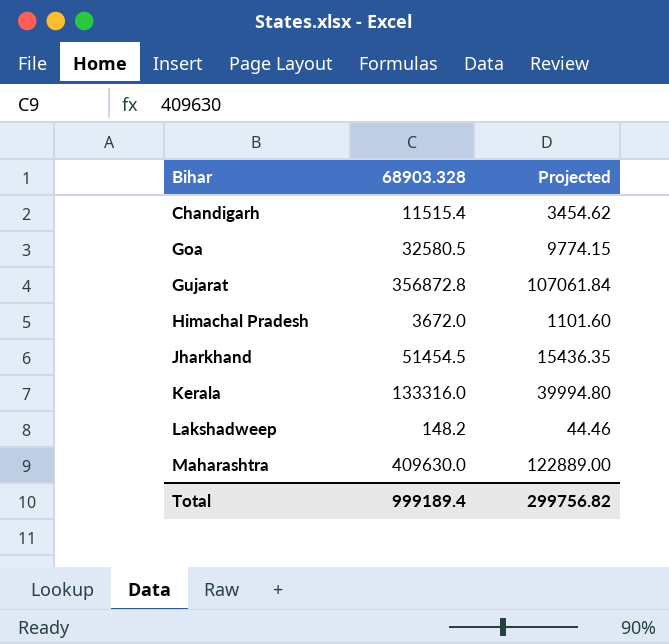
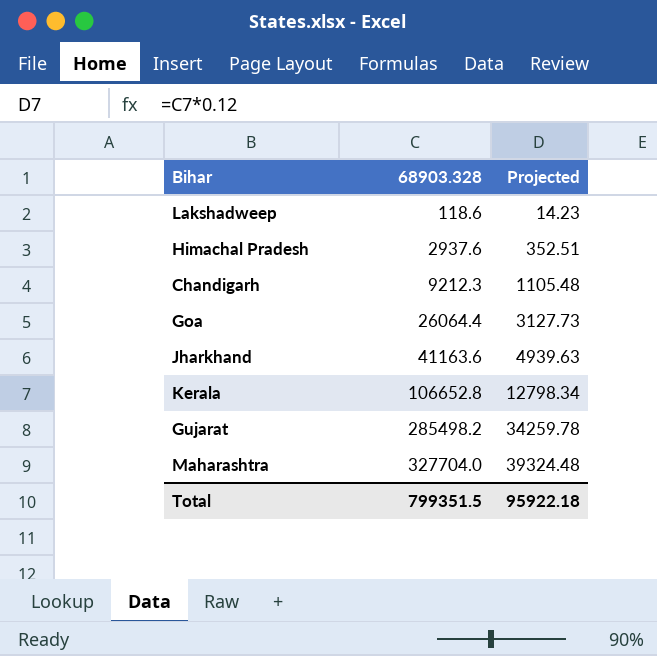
row order: Bihar ascending -> 68903.328 ascending
column Projected | formula: [68903.328] * 0.3 -> [68903.328] * 0.12
Lakshadweep | 68903.328: 148.2 -> 118.6
Himachal Pradesh | 68903.328: 3672.0 -> 2937.6
Chandigarh | 68903.328: 11515.4 -> 9212.3
Goa | 68903.328: 32580.5 -> 26064.4
Jharkhand | 68903.328: 51454.5 -> 41163.6
Kerala | 68903.328: 133316.0 -> 106652.8
Gujarat | 68903.328: 356872.8 -> 285498.2
Maharashtra | 68903.328: 409630.0 -> 327704.0
Total | 68903.328: 999189.4 -> 799351.5
Total | Projected: 299756.82 -> 95922.18

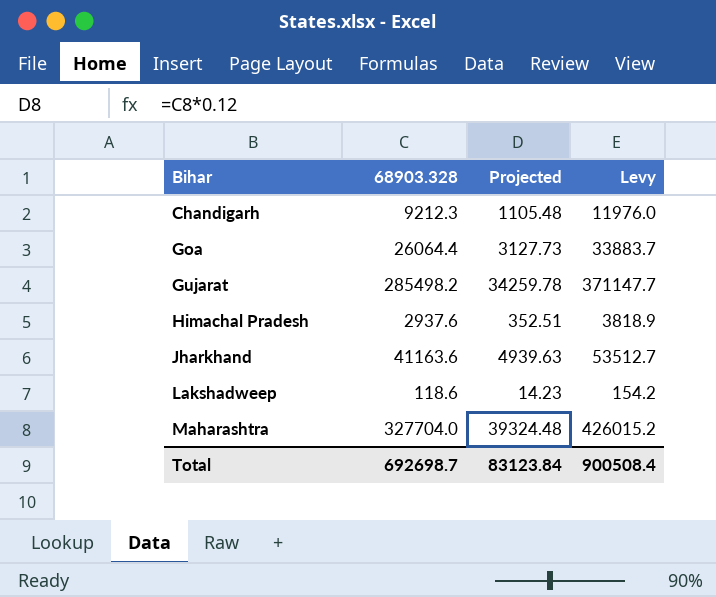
row order: 68903.328 ascending -> Bihar ascending
column Levy | formula: none -> [68903.328] * 1.3
row Kerala: 106652.8 | 12798.34 -> none
Total | 68903.328: 799351.5 -> 692698.7
Total | Projected: 95922.18 -> 83123.84

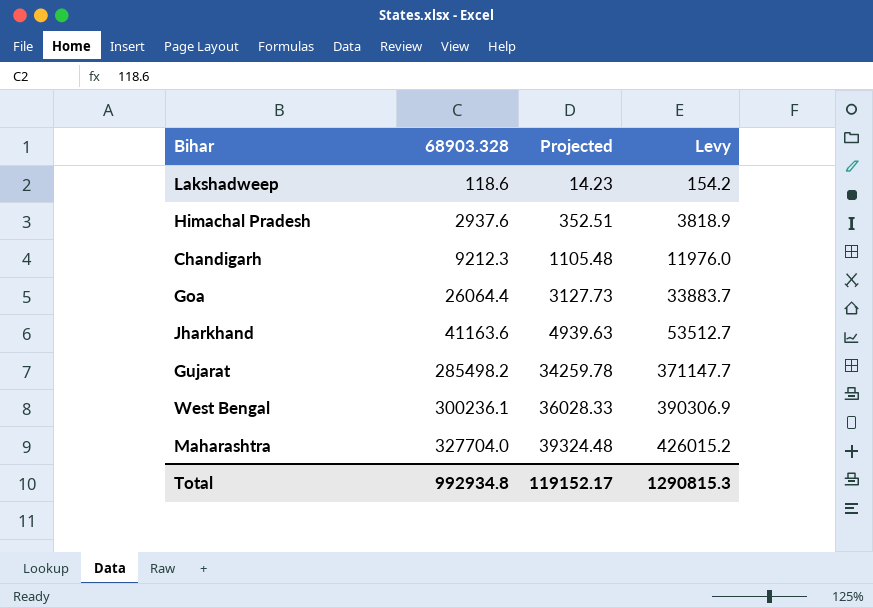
row order: Bihar ascending -> 68903.328 ascending
row West Bengal: none -> 300236.1 | 36028.33 | 390306.9
Total | 68903.328: 692698.7 -> 992934.8
Total | Projected: 83123.84 -> 119152.17
Total | Levy: 900508.4 -> 1290815.3

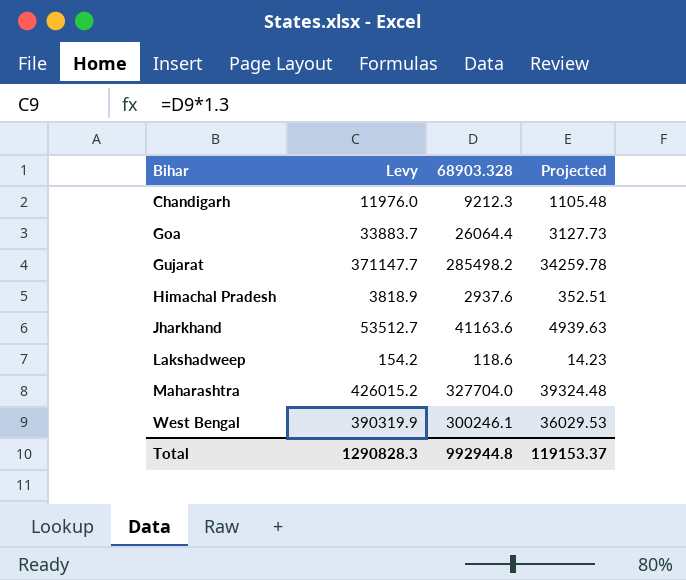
row order: 68903.328 ascending -> Bihar ascending
column Levy | position: 4 -> 2
West Bengal | Levy: 390306.9 -> 390319.9
West Bengal | 68903.328: 300236.1 -> 300246.1
West Bengal | Projected: 36028.33 -> 36029.53
Total | Levy: 1290815.3 -> 1290828.3
Total | 68903.328: 992934.8 -> 992944.8
Total | Projected: 119152.17 -> 119153.37

